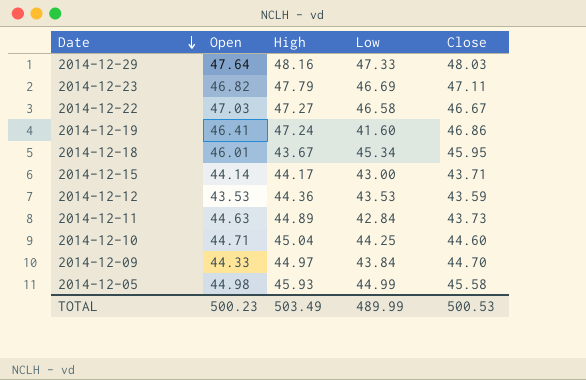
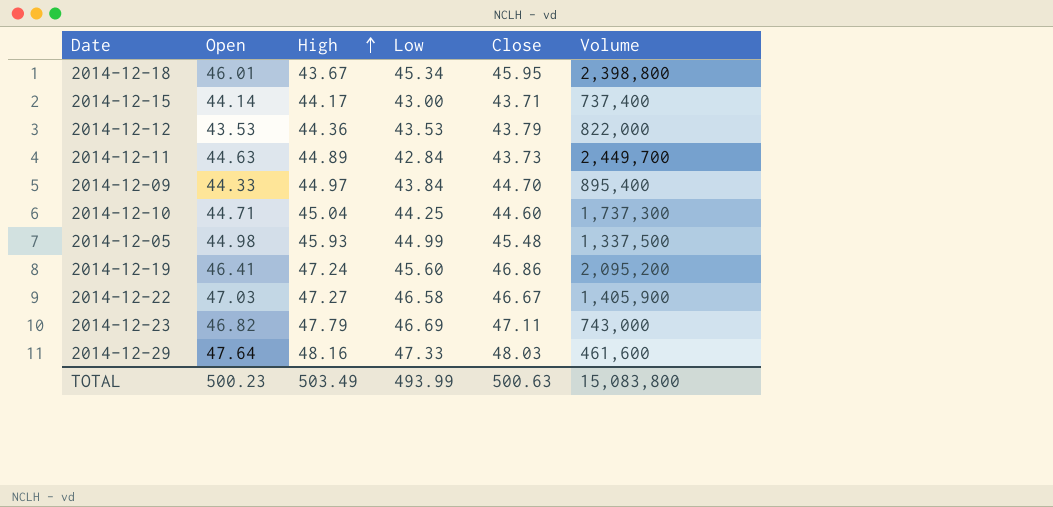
row order: Date descending -> High ascending
column Volume | position: none -> 6
2014-12-12 | Close: 43.59 -> 43.79
2014-12-05 | Close: 45.58 -> 45.48
2014-12-19 | Low: 41.60 -> 45.60
TOTAL | Low: 489.99 -> 493.99
TOTAL | Close: 500.53 -> 500.63

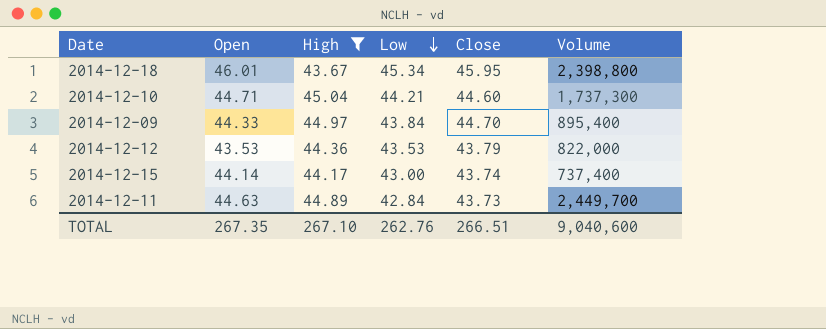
filter: none -> High <= 45.04
row order: High ascending -> Low descending
2014-12-10 | Low: 44.25 -> 44.21
2014-12-15 | Close: 43.71 -> 43.74
TOTAL | Open: 500.23 -> 267.35
TOTAL | High: 503.49 -> 267.10
TOTAL | Low: 493.99 -> 262.76
TOTAL | Close: 500.63 -> 266.51
TOTAL | Volume: 15,083,800 -> 9,040,600

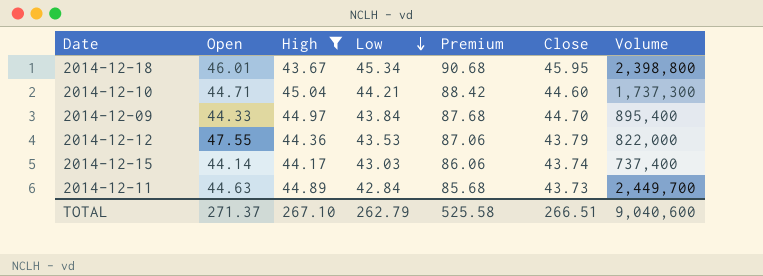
column Premium | formula: none -> [Low] * 2
2014-12-12 | Open: 43.53 -> 47.55
2014-12-15 | Low: 43.00 -> 43.03
TOTAL | Open: 267.35 -> 271.37
TOTAL | Low: 262.76 -> 262.79

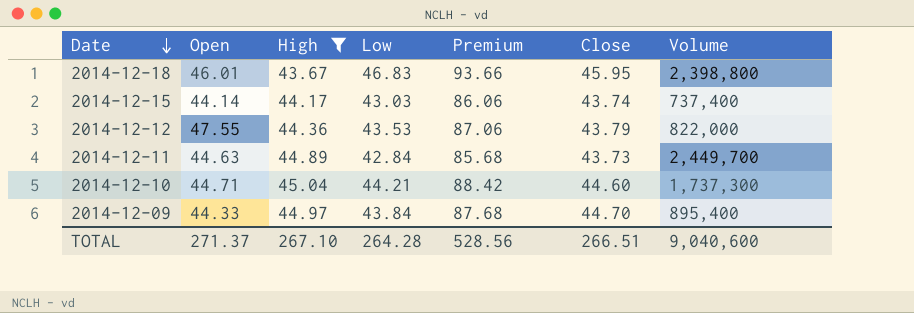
row order: Low descending -> Date descending
2014-12-18 | Low: 45.34 -> 46.83
2014-12-18 | Premium: 90.68 -> 93.66
TOTAL | Low: 262.79 -> 264.28
TOTAL | Premium: 525.58 -> 528.56

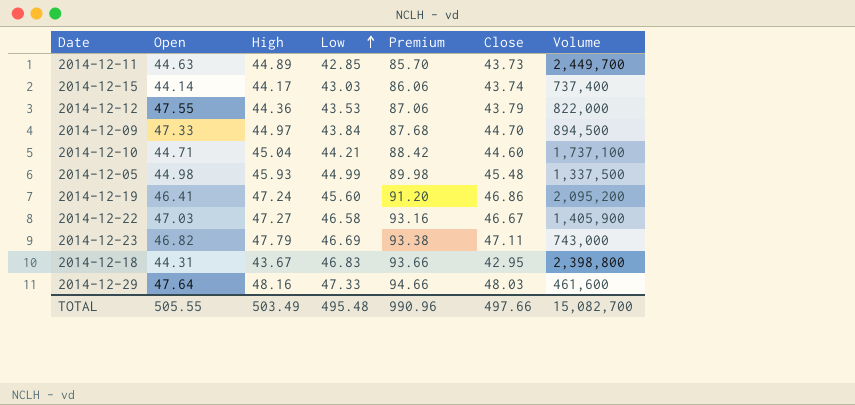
filter: High <= 45.04 -> none
row order: Date descending -> Low ascending
2014-12-11 | Low: 42.84 -> 42.85
2014-12-11 | Premium: 85.68 -> 85.70
2014-12-09 | Open: 44.33 -> 47.33
2014-12-09 | Volume: 895,400 -> 894,500
2014-12-10 | Volume: 1,737,300 -> 1,737,100
2014-12-18 | Open: 46.01 -> 44.31
2014-12-18 | Close: 45.95 -> 42.95
TOTAL | Open: 271.37 -> 505.55
TOTAL | High: 267.10 -> 503.49
TOTAL | Low: 264.28 -> 495.48
TOTAL | Premium: 528.56 -> 990.96
TOTAL | Close: 266.51 -> 497.66
TOTAL | Volume: 9,040,600 -> 15,082,700

